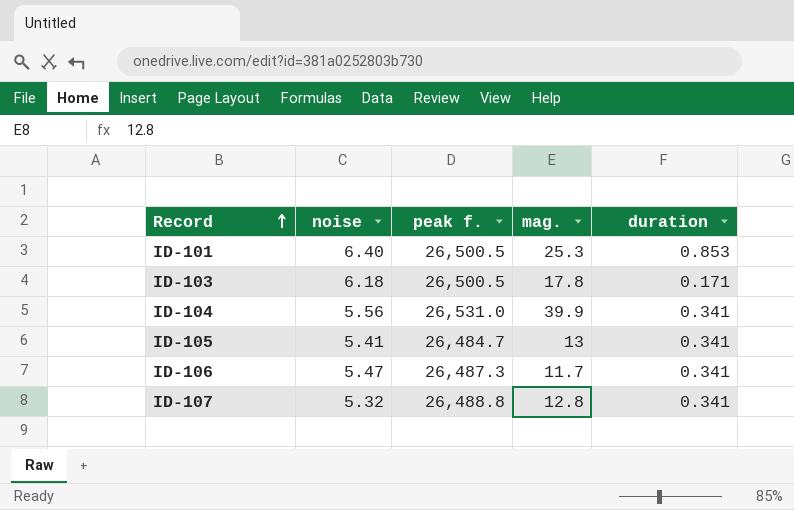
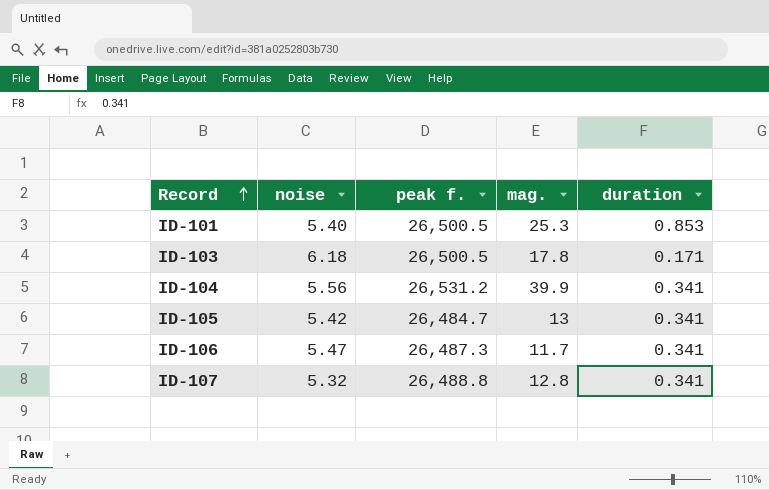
ID-101 | noise: 6.40 -> 5.40
ID-104 | peak f.: 26,531.0 -> 26,531.2
ID-105 | noise: 5.41 -> 5.42

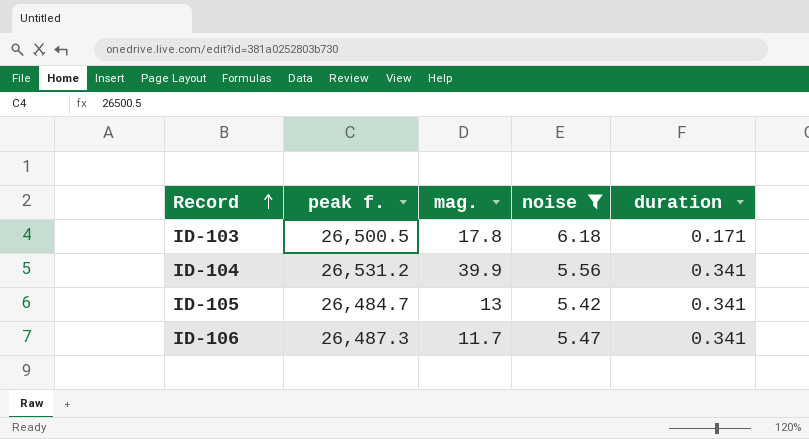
filter: none -> noise >= 5.42
column noise | position: 2 -> 4

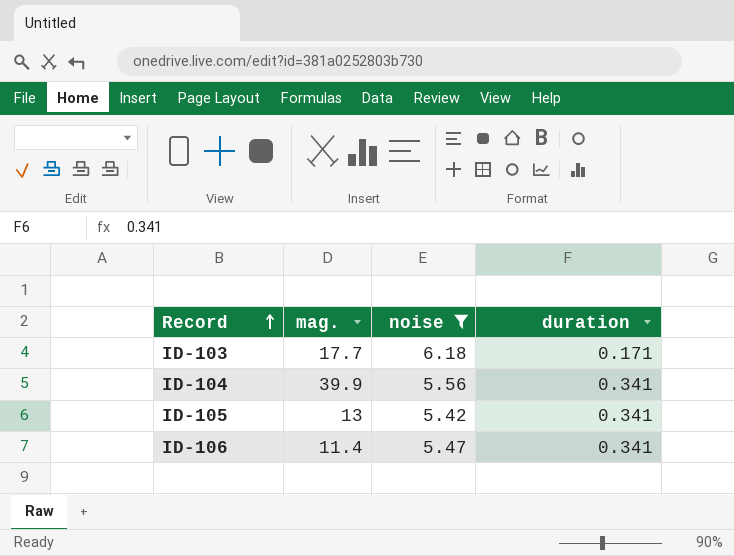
column peak f. | position: 2 -> none
ID-103 | mag.: 17.8 -> 17.7
ID-106 | mag.: 11.7 -> 11.4

